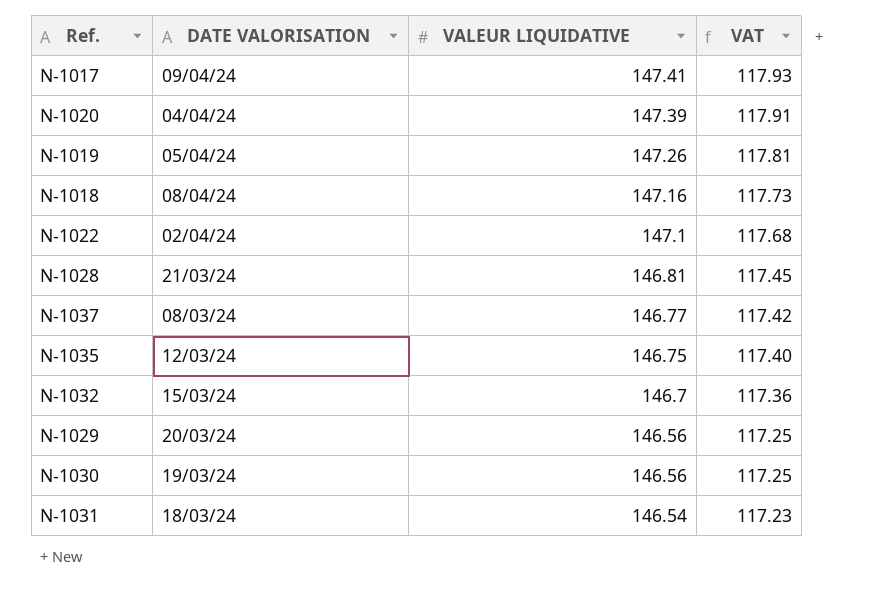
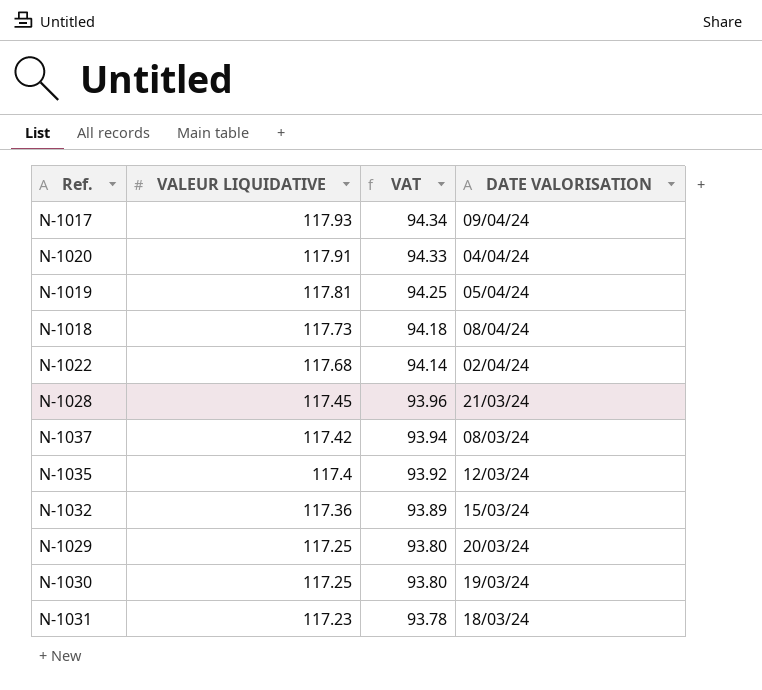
column DATE VALORISATION | position: 2 -> 4
N-1017 | VALEUR LIQUIDATIVE: 147.41 -> 117.93
N-1017 | VAT: 117.93 -> 94.34
N-1020 | VALEUR LIQUIDATIVE: 147.39 -> 117.91
N-1020 | VAT: 117.91 -> 94.33
N-1019 | VALEUR LIQUIDATIVE: 147.26 -> 117.81
N-1019 | VAT: 117.81 -> 94.25
N-1018 | VALEUR LIQUIDATIVE: 147.16 -> 117.73
N-1018 | VAT: 117.73 -> 94.18
N-1022 | VALEUR LIQUIDATIVE: 147.1 -> 117.68
N-1022 | VAT: 117.68 -> 94.14
N-1028 | VALEUR LIQUIDATIVE: 146.81 -> 117.45
N-1028 | VAT: 117.45 -> 93.96
N-1037 | VALEUR LIQUIDATIVE: 146.77 -> 117.42
N-1037 | VAT: 117.42 -> 93.94
N-1035 | VALEUR LIQUIDATIVE: 146.75 -> 117.4
N-1035 | VAT: 117.40 -> 93.92
N-1032 | VALEUR LIQUIDATIVE: 146.7 -> 117.36
N-1032 | VAT: 117.36 -> 93.89
N-1029 | VALEUR LIQUIDATIVE: 146.56 -> 117.25
N-1029 | VAT: 117.25 -> 93.80
N-1030 | VALEUR LIQUIDATIVE: 146.56 -> 117.25
N-1030 | VAT: 117.25 -> 93.80
N-1031 | VALEUR LIQUIDATIVE: 146.54 -> 117.23
N-1031 | VAT: 117.23 -> 93.78

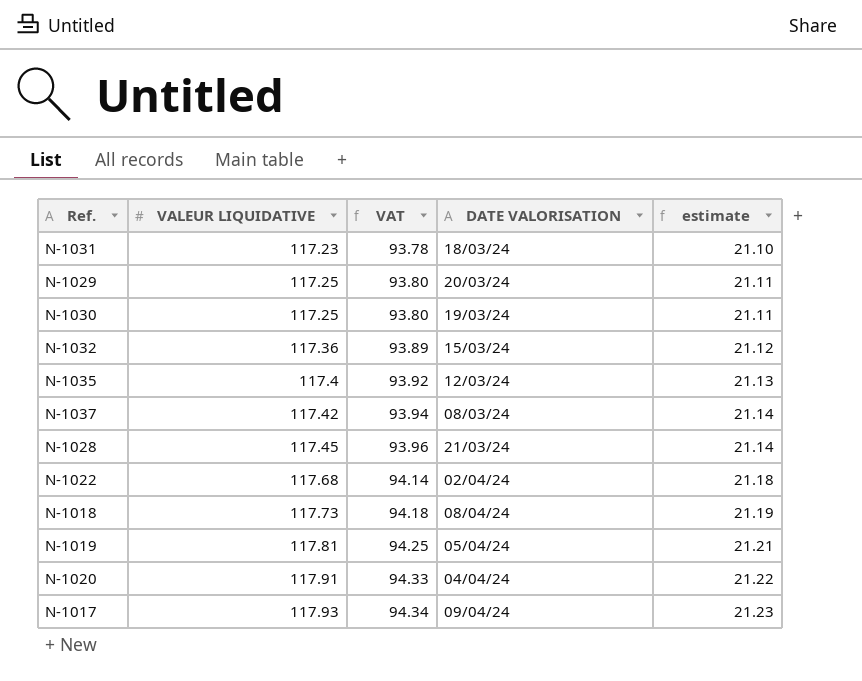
row order: VALEUR LIQUIDATIVE descending -> VALEUR LIQUIDATIVE ascending
column estimate | formula: none -> [VALEUR LIQUIDATIVE] * 0.18

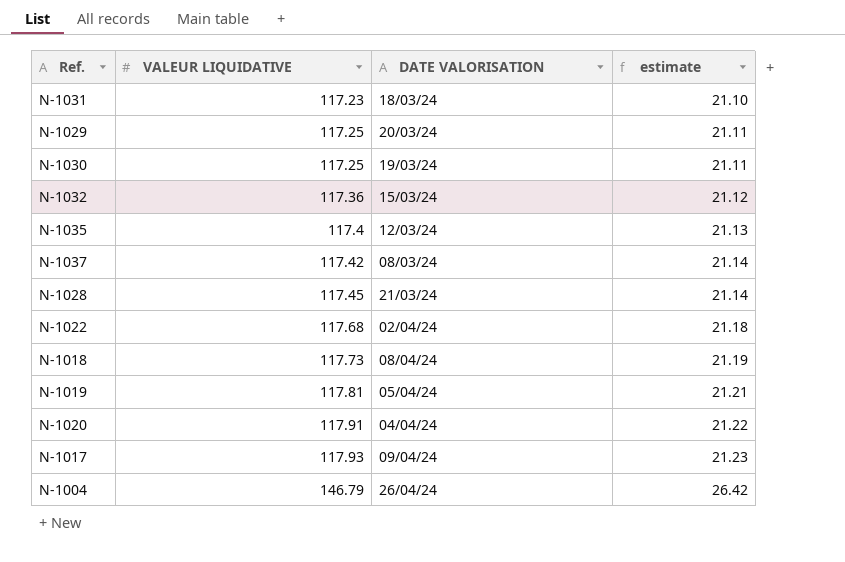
column VAT | formula: [VALEUR LIQUIDATIVE] * 0.8 -> none
row N-1004: none -> 146.79 | 26/04/24 | 26.42

